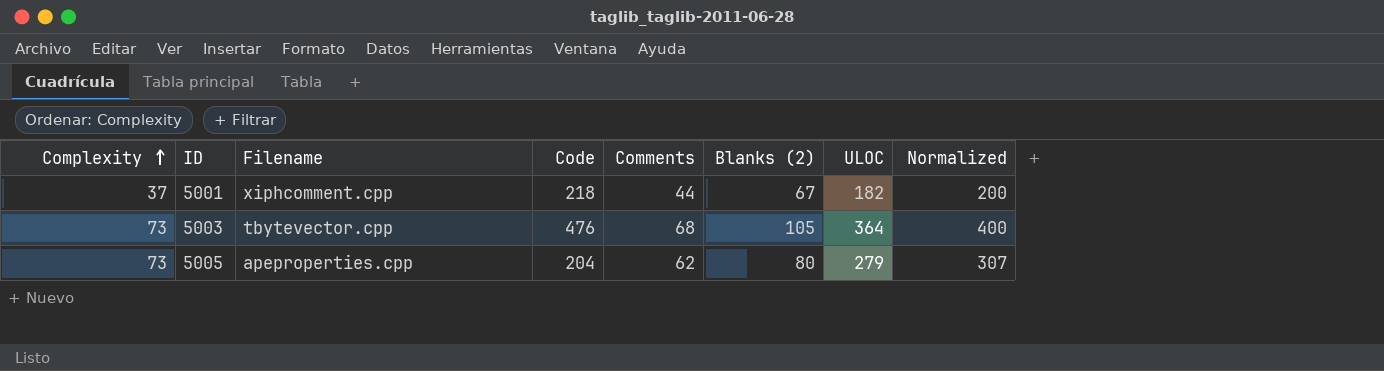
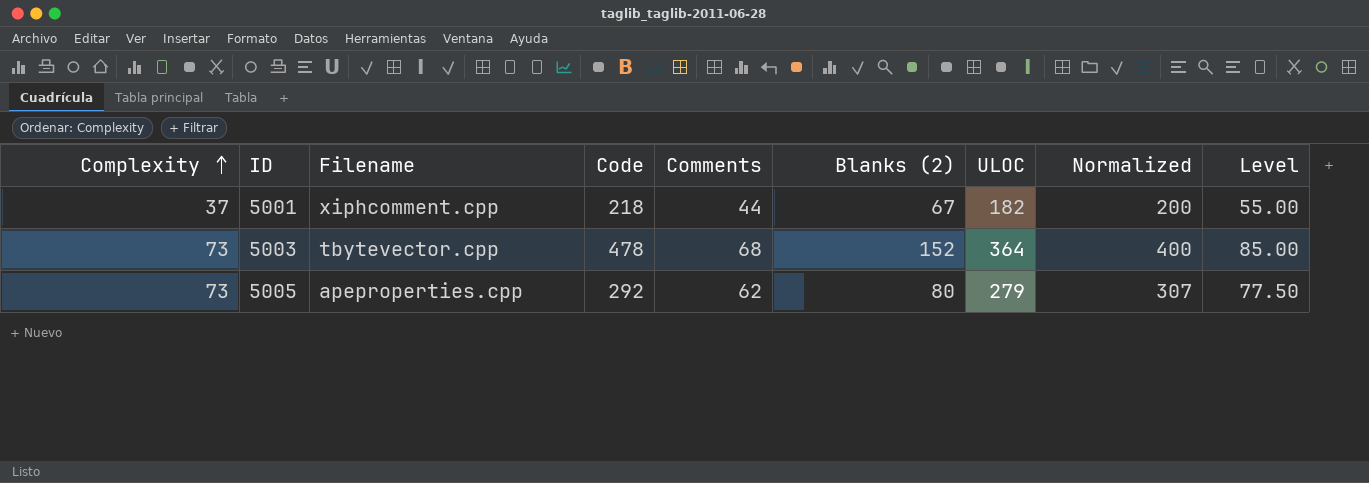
column Level | formula: none -> [Comments] * 1.25
5003 | Code: 476 -> 478
5003 | Blanks (2): 105 -> 152
5005 | Code: 204 -> 292

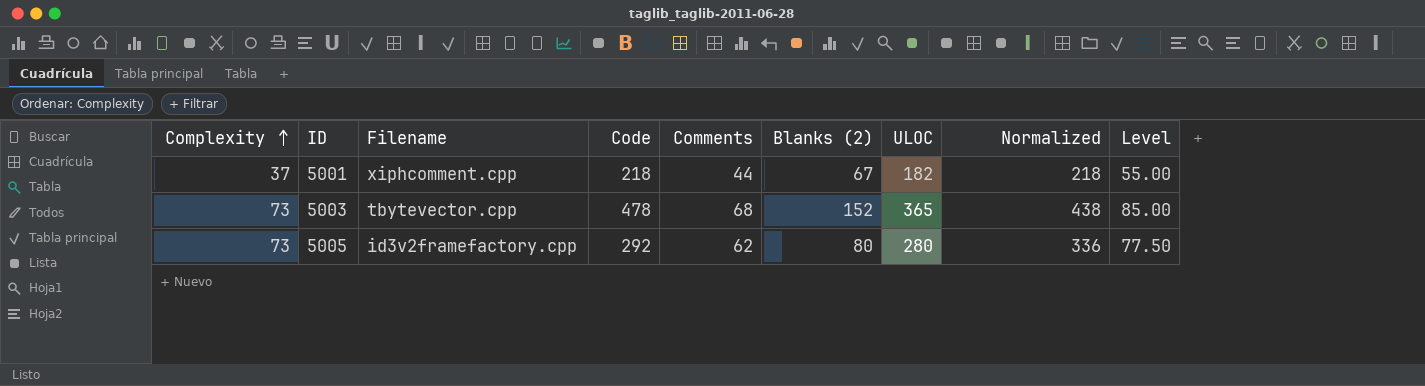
column Normalized | formula: [ULOC] * 1.1 -> [ULOC] * 1.2
5003 | ULOC: 364 -> 365
5005 | Filename: apeproperties.cpp -> id3v2framefactory.cpp
5005 | ULOC: 279 -> 280

